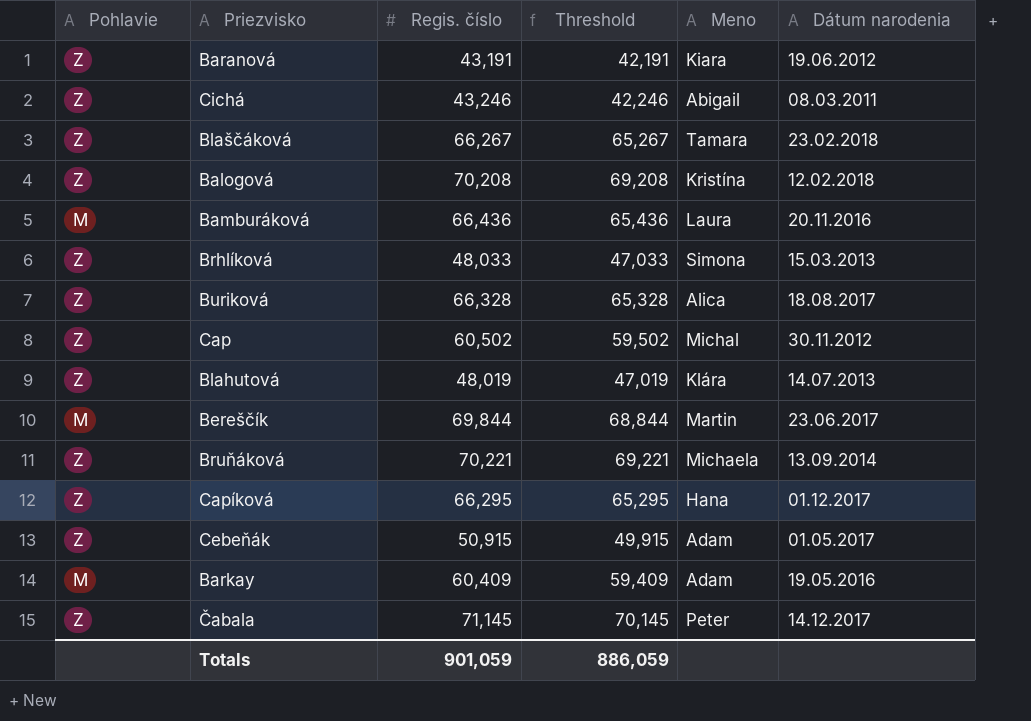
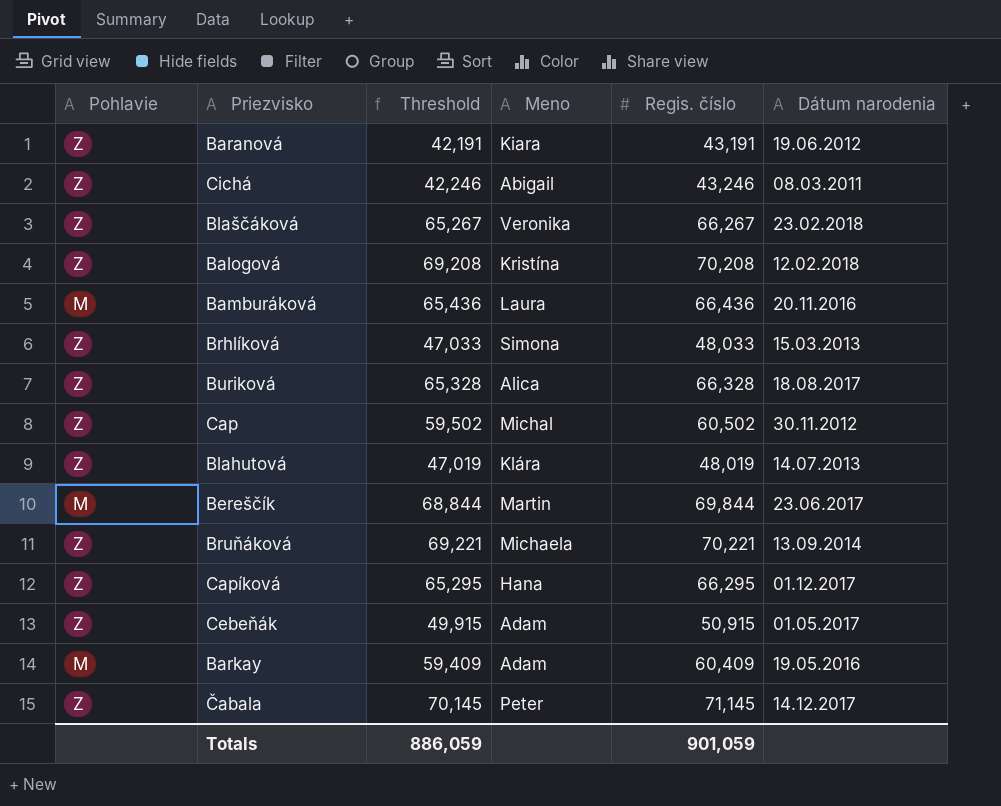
column Regis. číslo | position: 3 -> 5
Blaščáková | Meno: Tamara -> Veronika

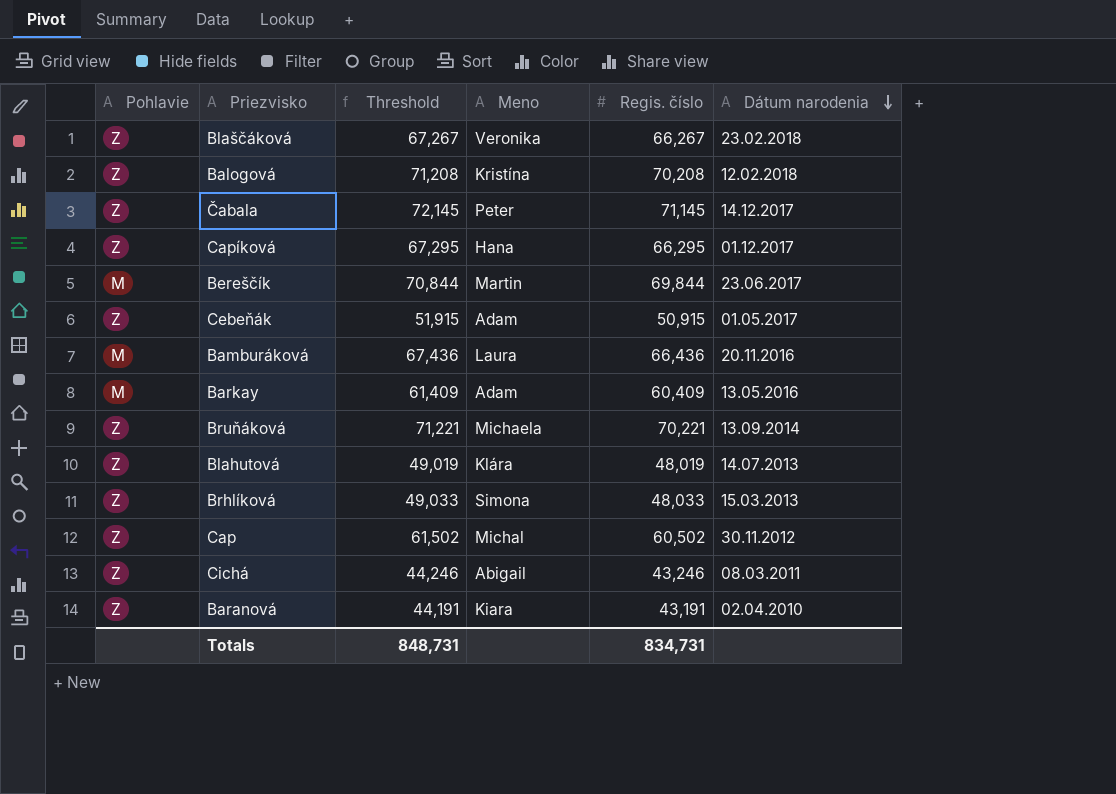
row order: none -> Dátum narodenia descending
column Threshold | formula: [Regis. číslo] - 1000 -> [Regis. číslo] + 1000
row Buriková: Z | 65,328 | Alica | 66,328 | 18.08.2017 -> none
Barkay | Dátum narodenia: 19.05.2016 -> 13.05.2016
Baranová | Dátum narodenia: 19.06.2012 -> 02.04.2010
Totals | Threshold: 886,059 -> 848,731
Totals | Regis. číslo: 901,059 -> 834,731

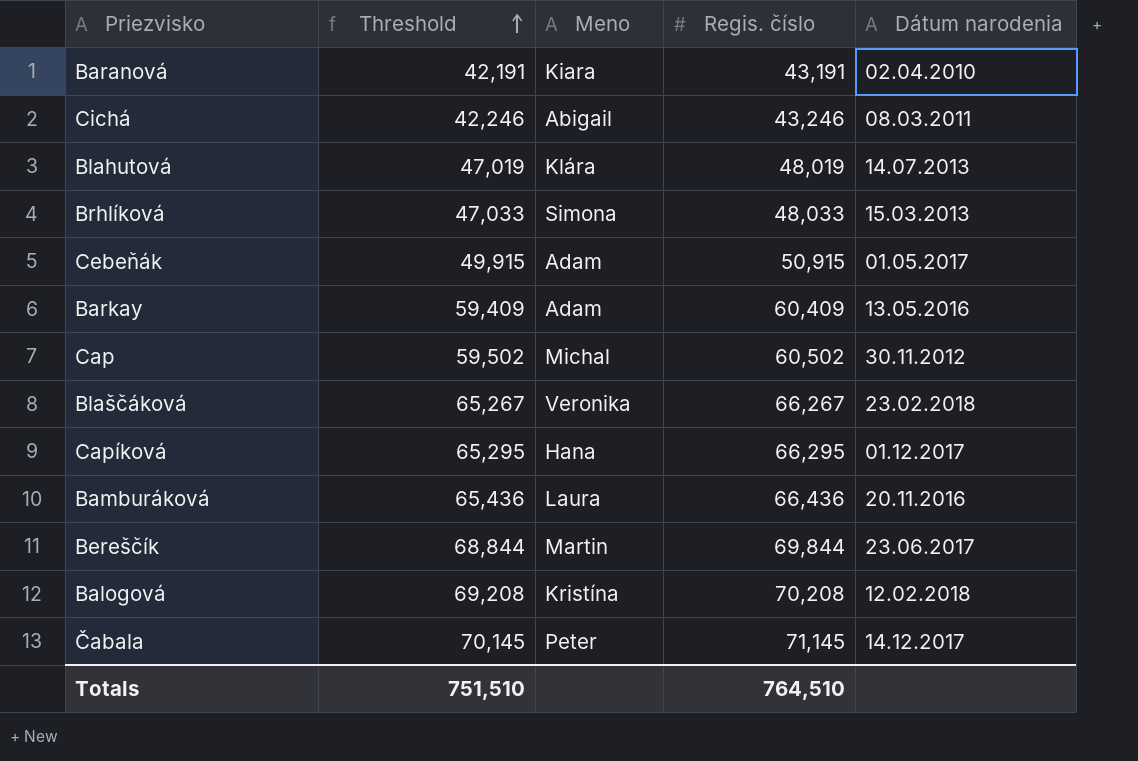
row order: Dátum narodenia descending -> Threshold ascending
column Pohlavie | position: 1 -> none
column Threshold | formula: [Regis. číslo] + 1000 -> [Regis. číslo] - 1000
row Bruňáková: Z | 71,221 | Michaela | 70,221 | 13.09.2014 -> none
Totals | Threshold: 848,731 -> 751,510
Totals | Regis. číslo: 834,731 -> 764,510

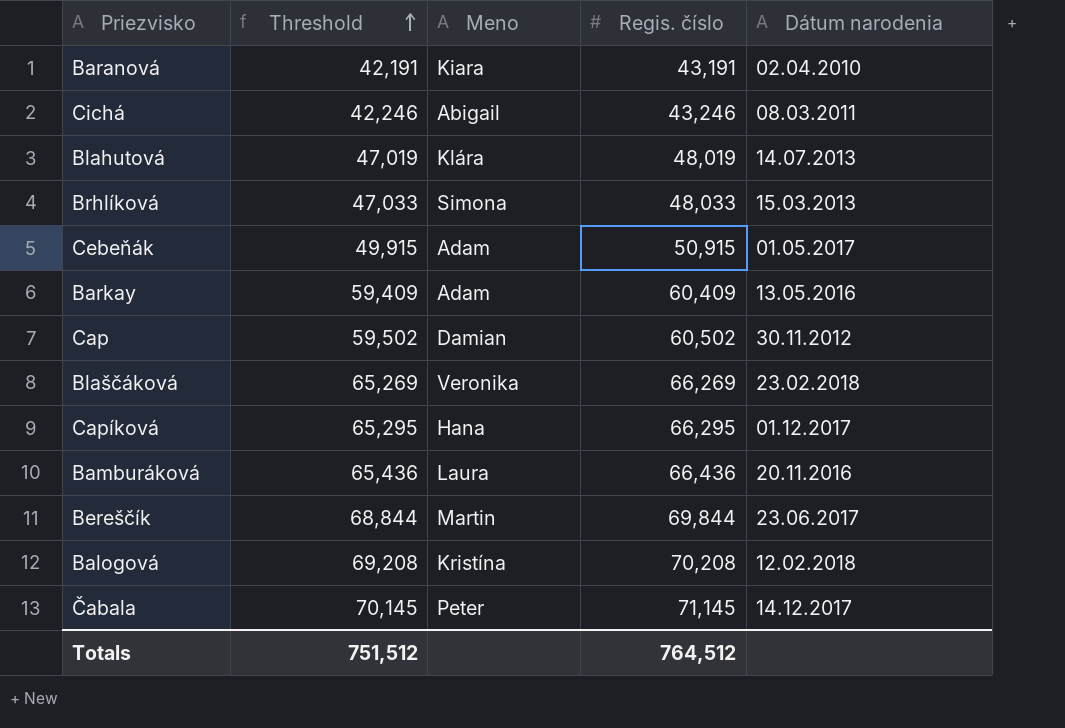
Cap | Meno: Michal -> Damian
Blaščáková | Threshold: 65,267 -> 65,269
Blaščáková | Regis. číslo: 66,267 -> 66,269
Totals | Threshold: 751,510 -> 751,512
Totals | Regis. číslo: 764,510 -> 764,512

